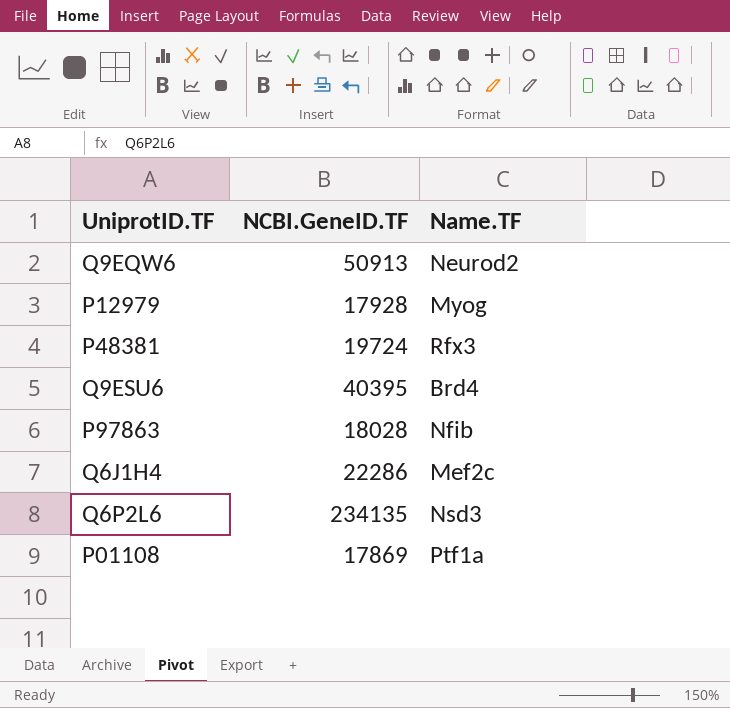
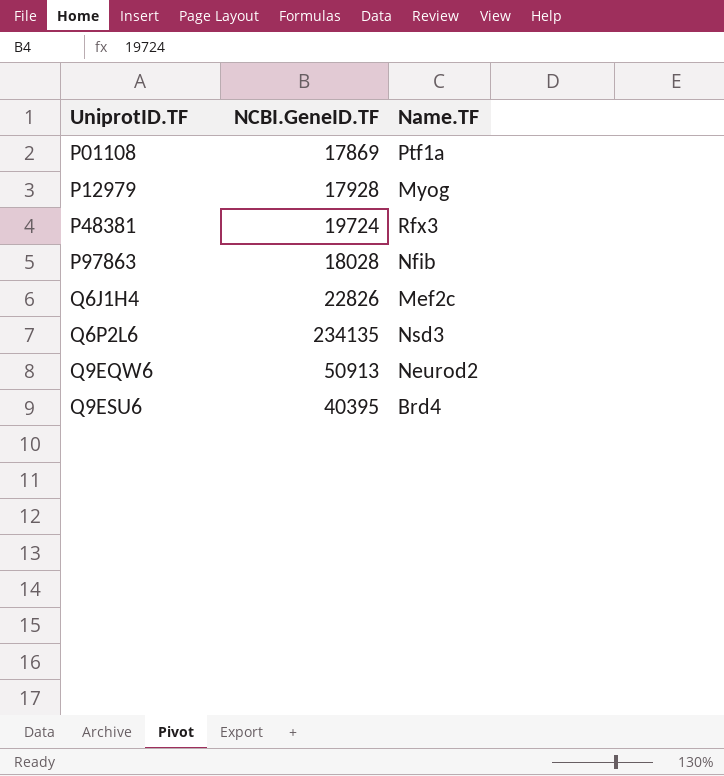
row order: none -> UniprotID.TF ascending
Q6J1H4 | NCBI.GeneID.TF: 22286 -> 22826

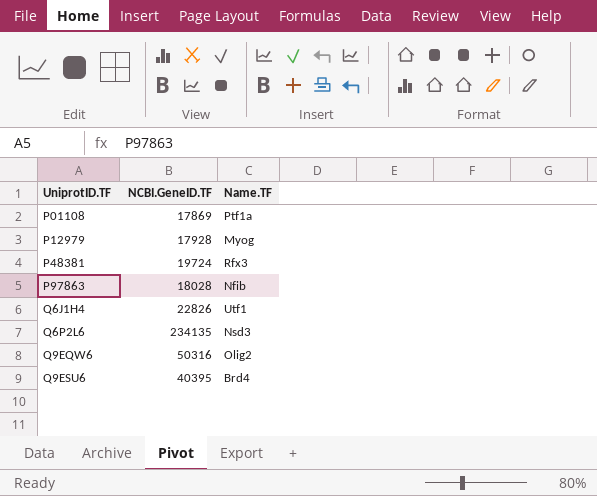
Q6J1H4 | Name.TF: Mef2c -> Utf1
Q9EQW6 | NCBI.GeneID.TF: 50913 -> 50316
Q9EQW6 | Name.TF: Neurod2 -> Olig2

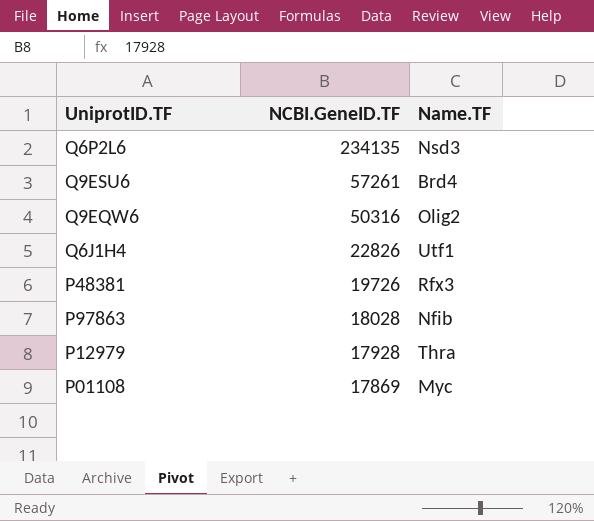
row order: UniprotID.TF ascending -> NCBI.GeneID.TF descending
Q9ESU6 | NCBI.GeneID.TF: 40395 -> 57261
P48381 | NCBI.GeneID.TF: 19724 -> 19726
P12979 | Name.TF: Myog -> Thra
P01108 | Name.TF: Ptf1a -> Myc

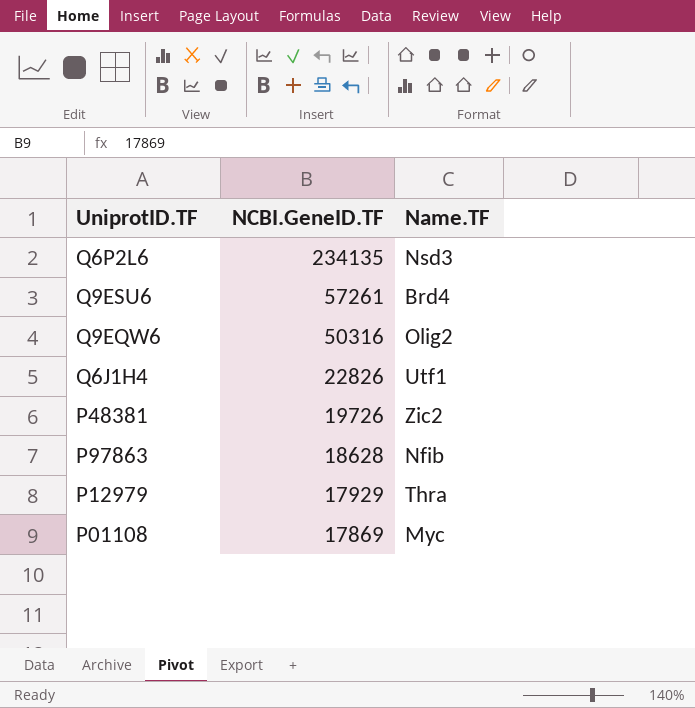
P48381 | Name.TF: Rfx3 -> Zic2
P97863 | NCBI.GeneID.TF: 18028 -> 18628
P12979 | NCBI.GeneID.TF: 17928 -> 17929

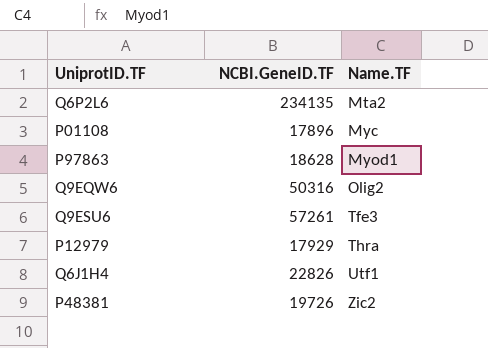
row order: NCBI.GeneID.TF descending -> Name.TF ascending
Q6P2L6 | Name.TF: Nsd3 -> Mta2
P01108 | NCBI.GeneID.TF: 17869 -> 17896
P97863 | Name.TF: Nfib -> Myod1
Q9ESU6 | Name.TF: Brd4 -> Tfe3

